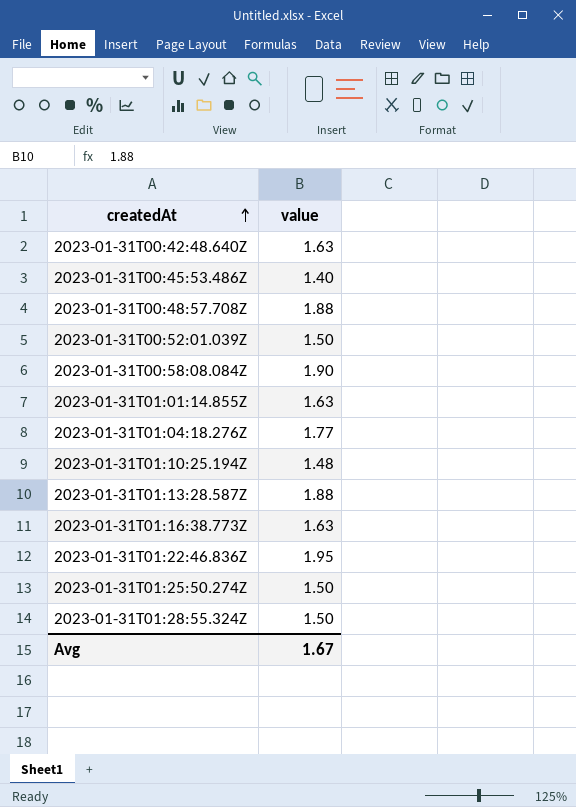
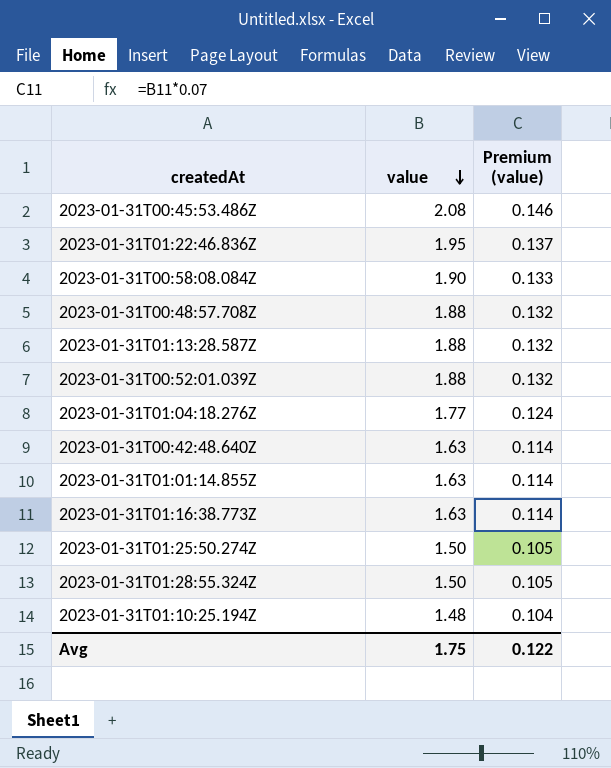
row order: createdAt ascending -> value descending
column Premium (value) | formula: none -> [value] * 0.07
2023-01-31T00:45:53.486Z | value: 1.40 -> 2.08
2023-01-31T00:52:01.039Z | value: 1.50 -> 1.88
Avg | value: 1.67 -> 1.75

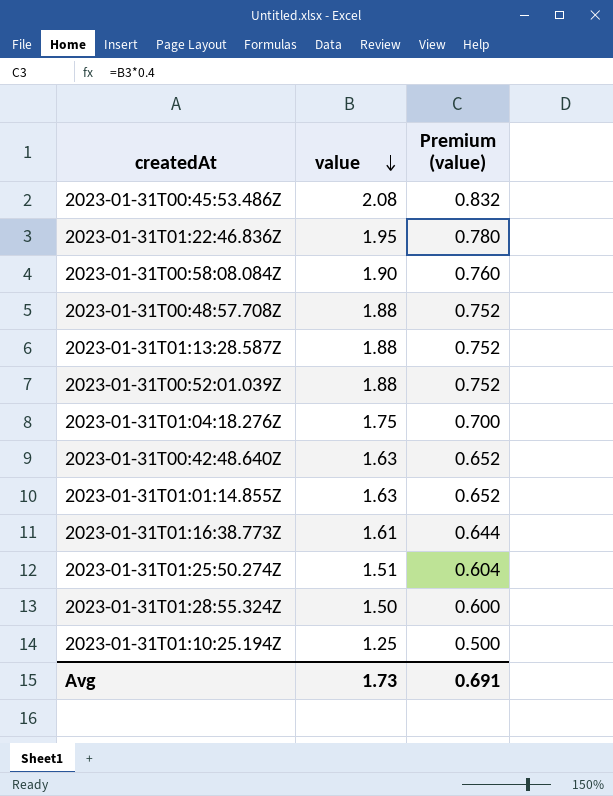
column Premium (value) | formula: [value] * 0.07 -> [value] * 0.4
2023-01-31T01:04:18.276Z | value: 1.77 -> 1.75
2023-01-31T01:16:38.773Z | value: 1.63 -> 1.61
2023-01-31T01:25:50.274Z | value: 1.50 -> 1.51
2023-01-31T01:10:25.194Z | value: 1.48 -> 1.25
Avg | value: 1.75 -> 1.73
Avg | Premium (value): 0.122 -> 0.691

